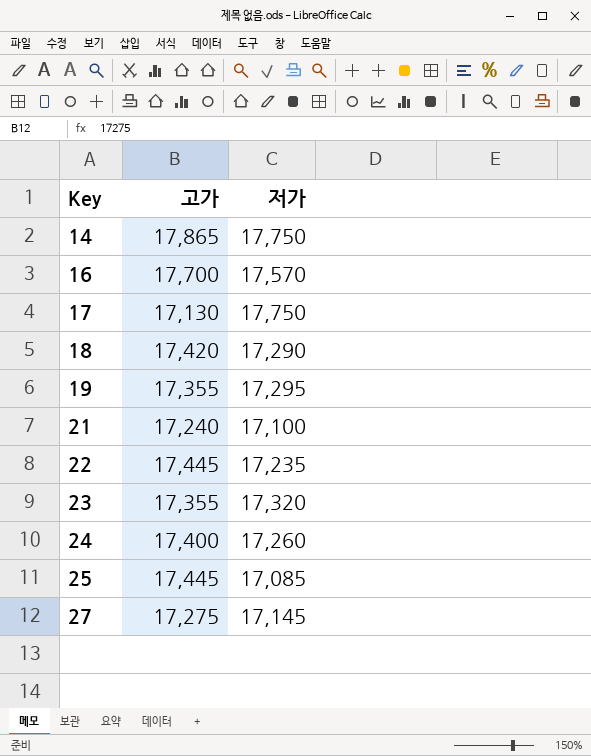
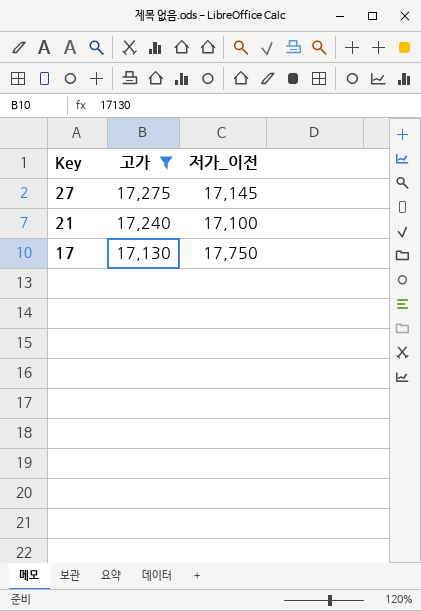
filter: none -> 고가 <= 17,275
row order: Key ascending -> Key descending
column name: 저가 -> 저가_이전

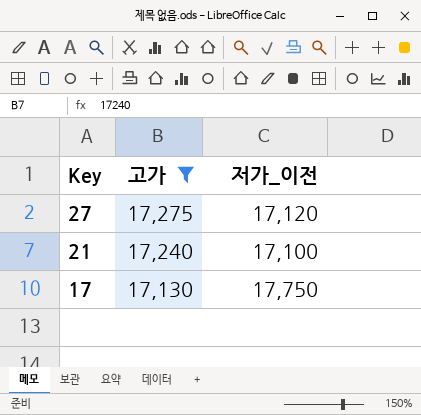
27 | 저가_이전: 17,145 -> 17,120

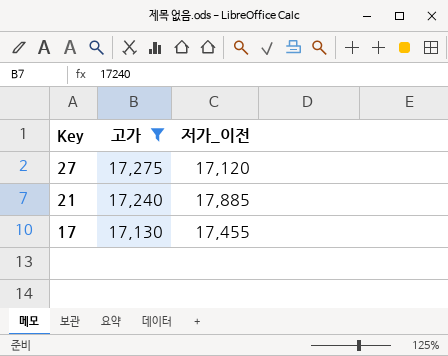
21 | 저가_이전: 17,100 -> 17,885
17 | 저가_이전: 17,750 -> 17,455

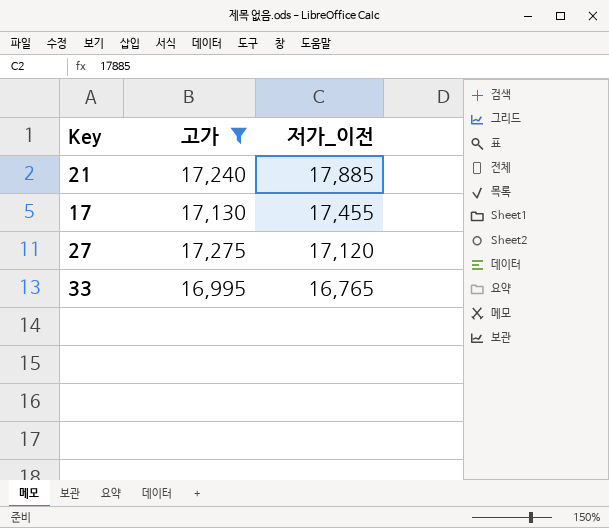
row order: Key descending -> 저가_이전 descending
row 33: none -> 16,995 | 16,765

